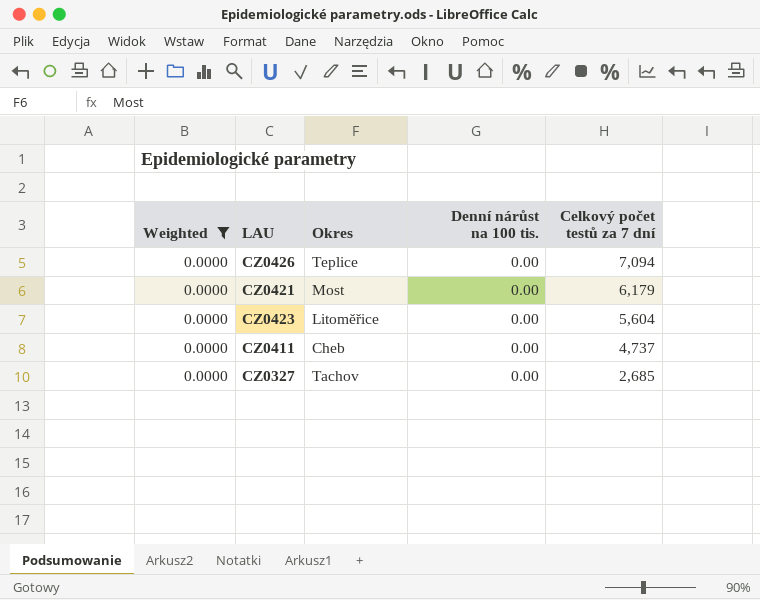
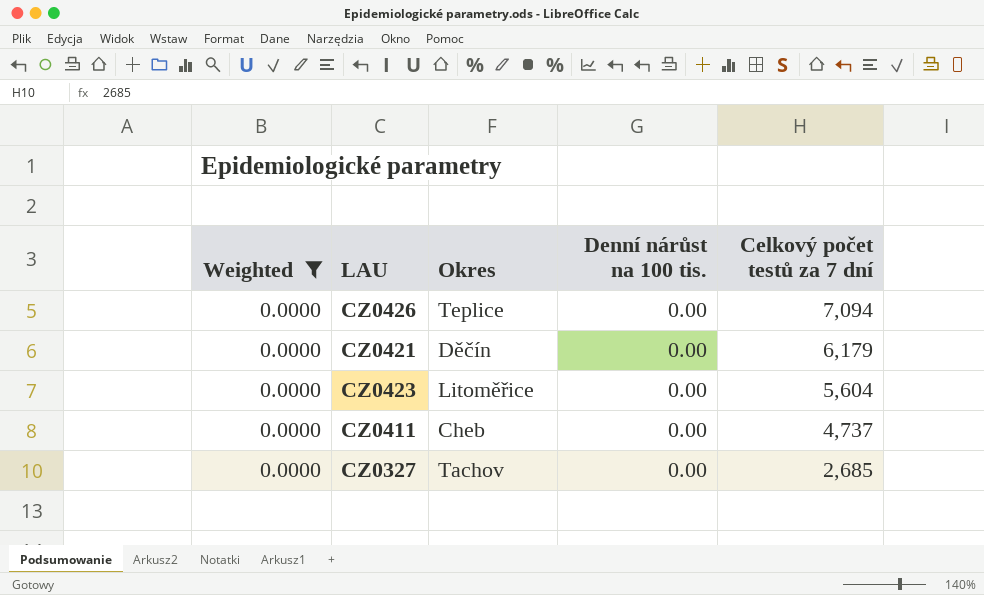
CZ0421 | Okres: Most -> Děčín

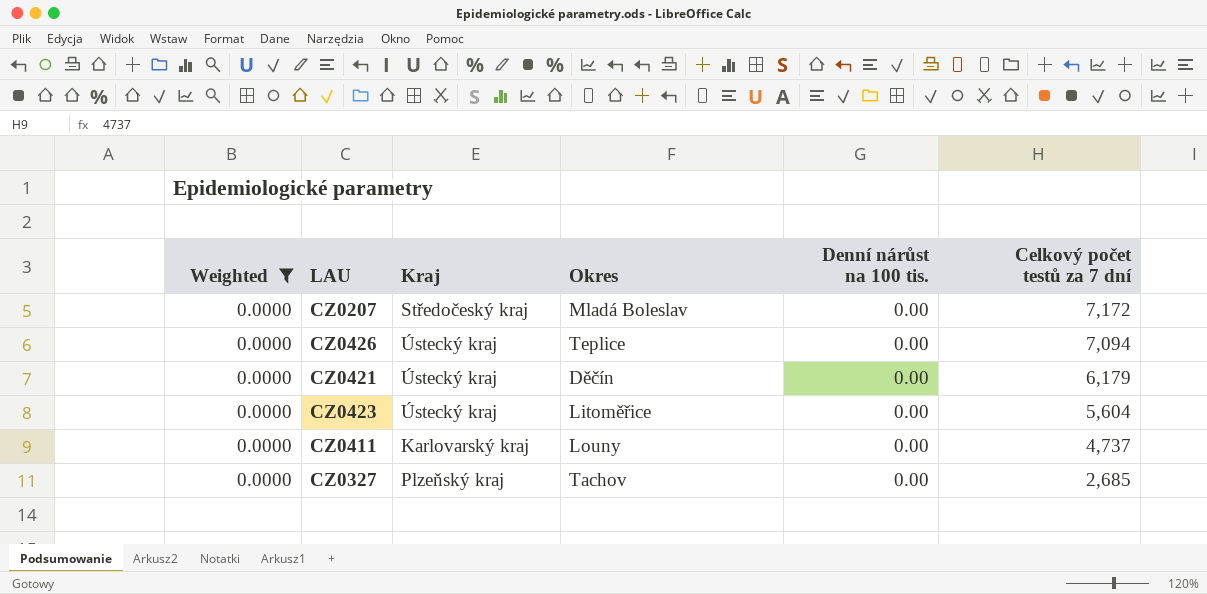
column Kraj | position: none -> 3
row CZ0207: none -> 0.0000 | Středočeský kraj | Mladá Boleslav | 0.00 | 7,172
CZ0411 | Okres: Cheb -> Louny

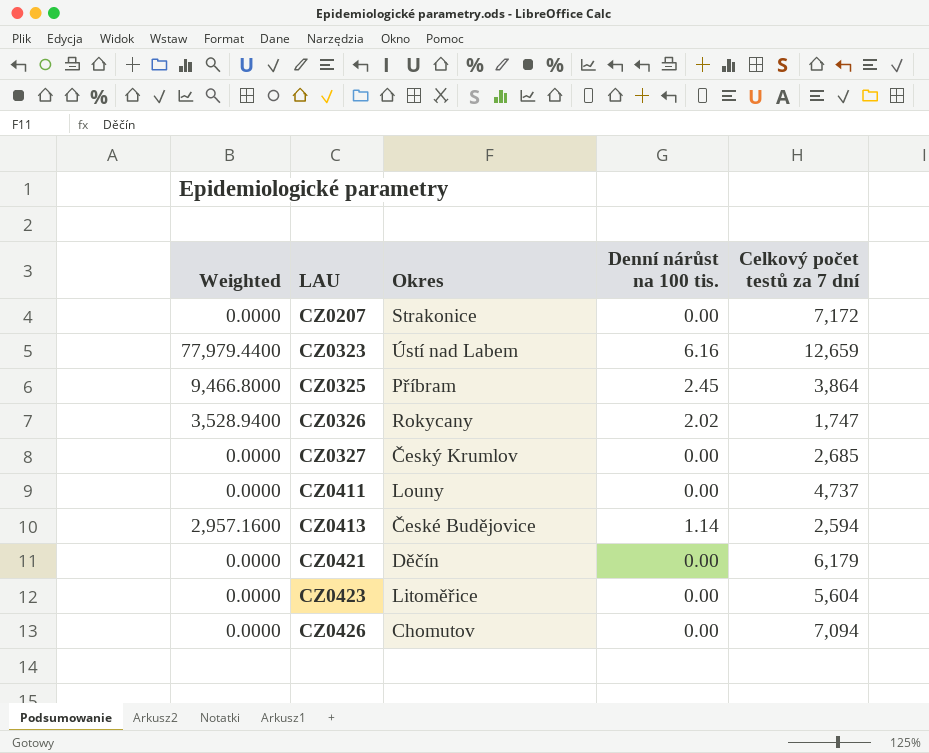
filter: Weighted = 0.0000 -> none
row order: Celkový počet testů za 7 dní descending -> LAU ascending
column Kraj | position: 3 -> none
CZ0207 | Okres: Mladá Boleslav -> Strakonice
CZ0327 | Okres: Tachov -> Český Krumlov
CZ0426 | Okres: Teplice -> Chomutov

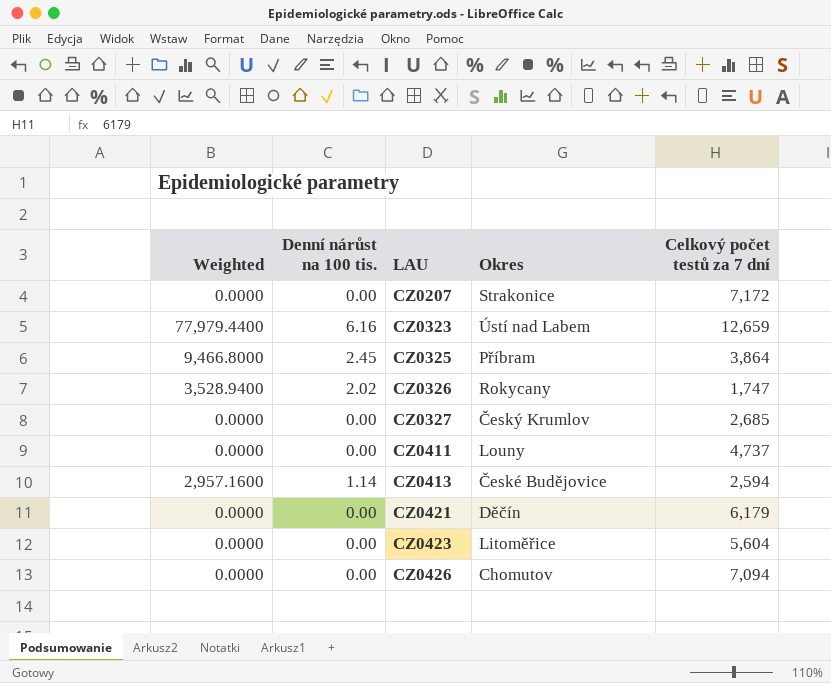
column Denní nárůst na 100 tis. | position: 4 -> 2

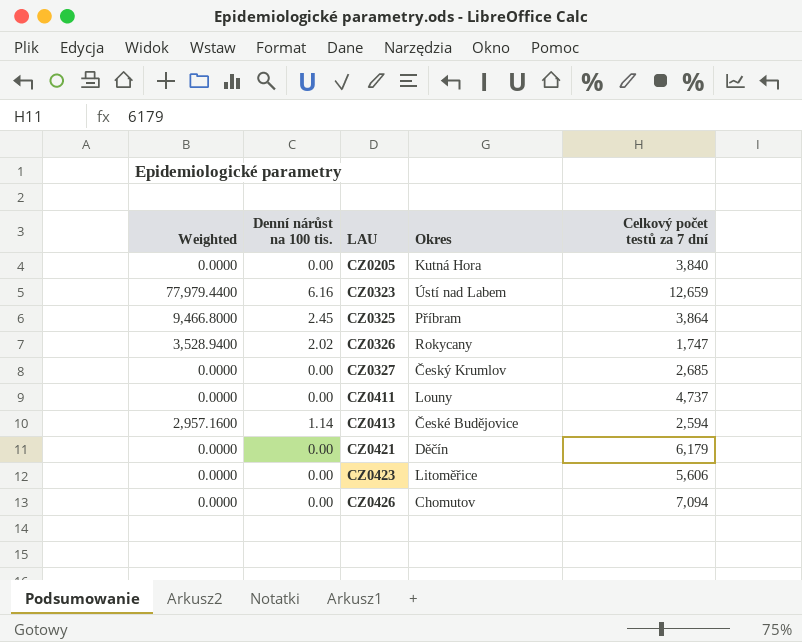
row CZ0207: 0.0000 | 0.00 | Strakonice | 7,172 -> none
row CZ0205: none -> 0.0000 | 0.00 | Kutná Hora | 3,840
CZ0423 | Celkový počet testů za 7 dní: 5,604 -> 5,606

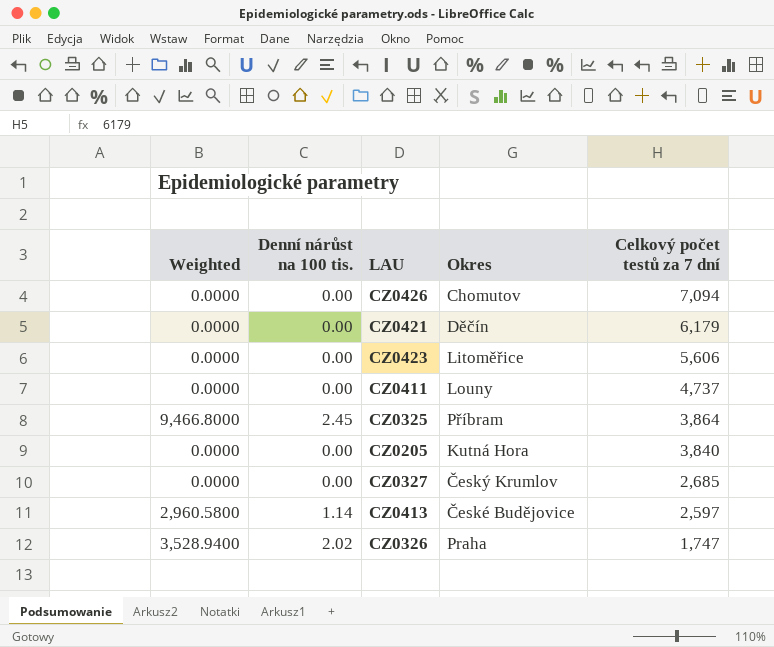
row order: LAU ascending -> Celkový počet testů za 7 dní descending
row CZ0323: 77,979.4400 | 6.16 | Ústí nad Labem | 12,659 -> none
CZ0413 | Weighted: 2,957.1600 -> 2,960.5800
CZ0413 | Celkový počet testů za 7 dní: 2,594 -> 2,597
CZ0326 | Okres: Rokycany -> Praha

